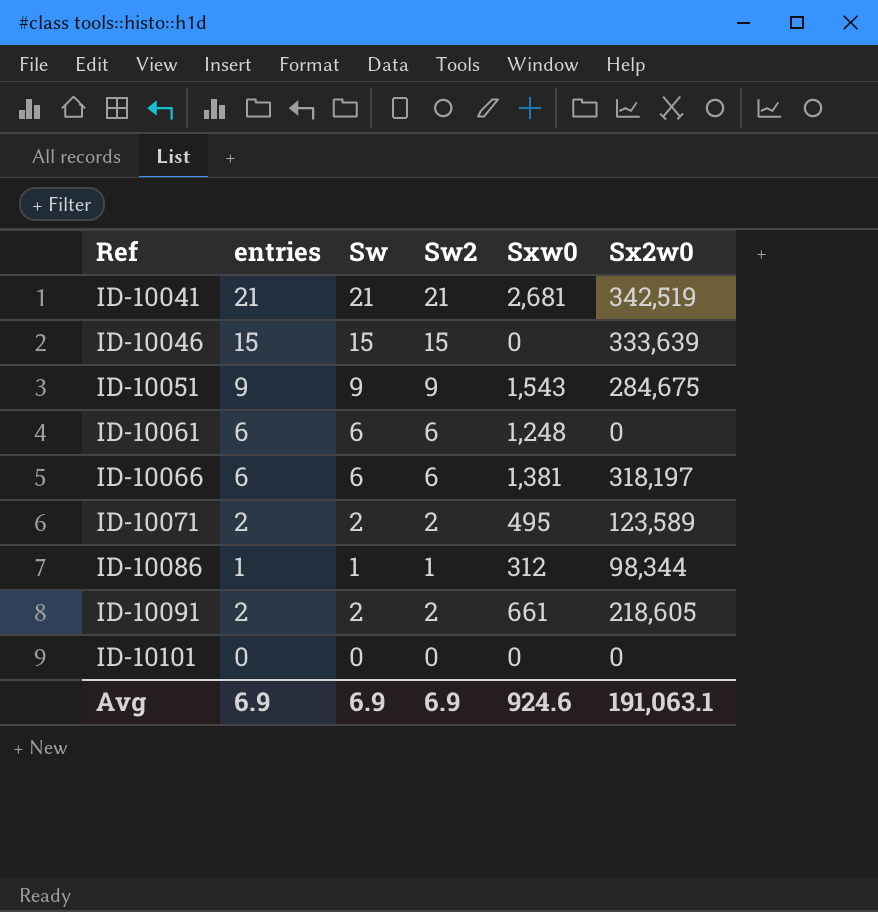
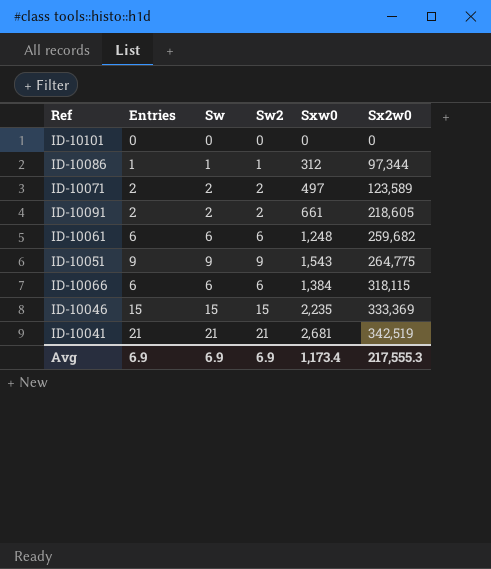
row order: Ref ascending -> Sx2w0 ascending
column name: entries -> Entries
ID-10086 | Sx2w0: 98,344 -> 97,344
ID-10071 | Sxw0: 495 -> 497
ID-10061 | Sx2w0: 0 -> 259,682
ID-10051 | Sx2w0: 284,675 -> 264,775
ID-10066 | Sxw0: 1,381 -> 1,384
ID-10066 | Sx2w0: 318,197 -> 318,115
ID-10046 | Sxw0: 0 -> 2,235
ID-10046 | Sx2w0: 333,639 -> 333,369
Avg | Sxw0: 924.6 -> 1,173.4
Avg | Sx2w0: 191,063.1 -> 217,555.3

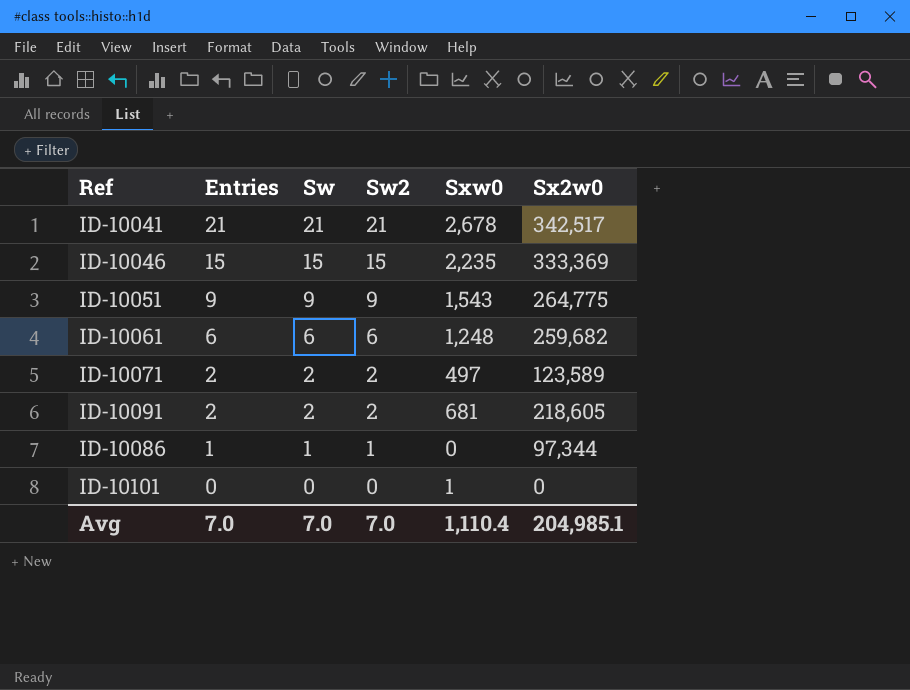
row order: Sx2w0 ascending -> Entries descending
row ID-10066: 6 | 6 | 6 | 1,384 | 318,115 -> none
ID-10041 | Sxw0: 2,681 -> 2,678
ID-10041 | Sx2w0: 342,519 -> 342,517
ID-10091 | Sxw0: 661 -> 681
ID-10086 | Sxw0: 312 -> 0
ID-10101 | Sxw0: 0 -> 1
Avg | Entries: 6.9 -> 7.0
Avg | Sw: 6.9 -> 7.0
Avg | Sw2: 6.9 -> 7.0
Avg | Sxw0: 1,173.4 -> 1,110.4
Avg | Sx2w0: 217,555.3 -> 204,985.1

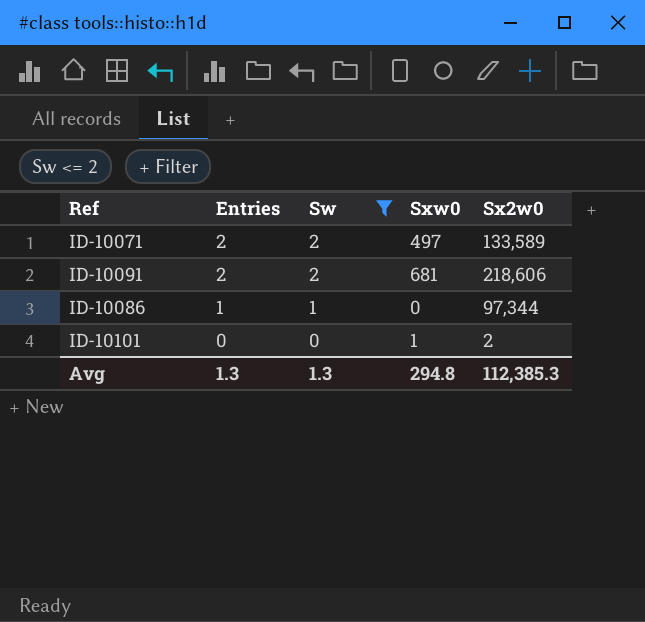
filter: none -> Sw <= 2
column Sw2 | position: 4 -> none
ID-10071 | Sx2w0: 123,589 -> 133,589
ID-10091 | Sx2w0: 218,605 -> 218,606
ID-10101 | Sx2w0: 0 -> 2
Avg | Entries: 7.0 -> 1.3
Avg | Sw: 7.0 -> 1.3
Avg | Sxw0: 1,110.4 -> 294.8
Avg | Sx2w0: 204,985.1 -> 112,385.3

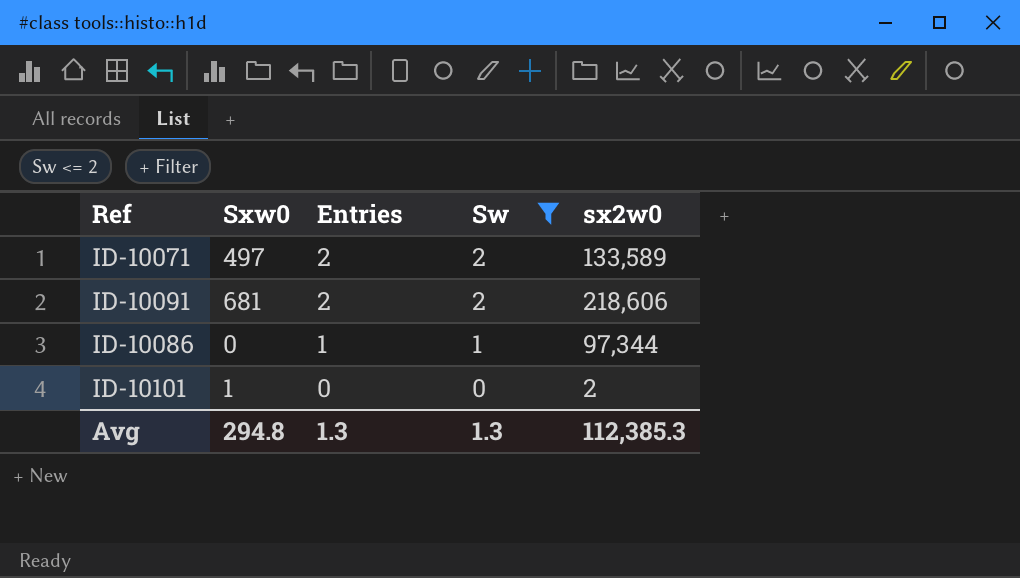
column Sxw0 | position: 4 -> 2
column name: Sx2w0 -> sx2w0

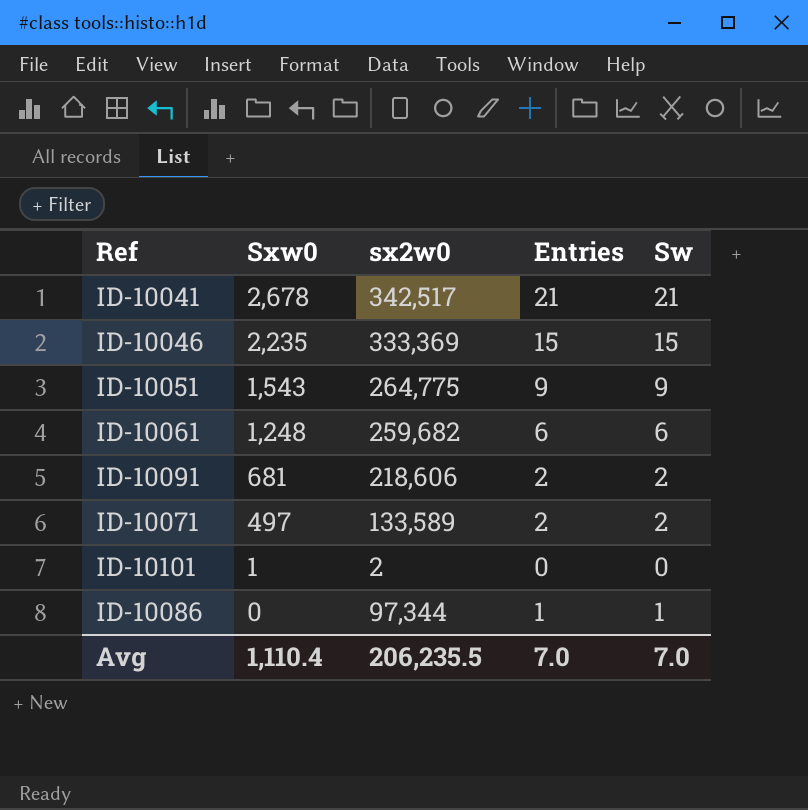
filter: Sw <= 2 -> none
row order: Entries descending -> Sxw0 descending
column sx2w0 | position: 5 -> 3
Avg | Sxw0: 294.8 -> 1,110.4
Avg | sx2w0: 112,385.3 -> 206,235.5
Avg | Entries: 1.3 -> 7.0
Avg | Sw: 1.3 -> 7.0

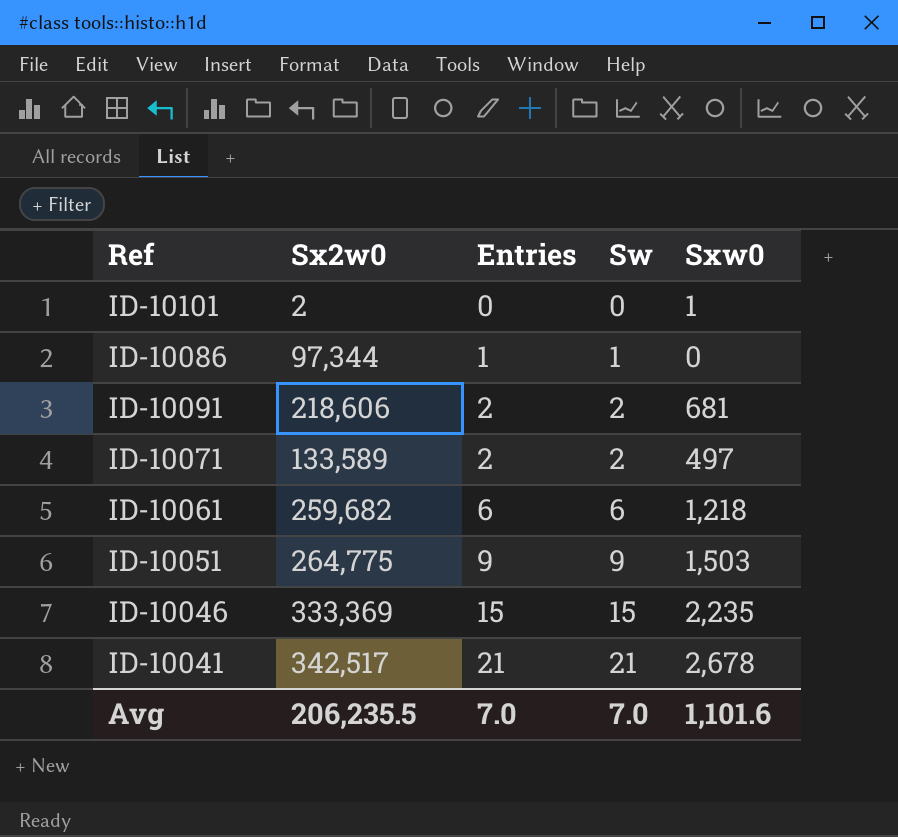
row order: Sxw0 descending -> Entries ascending
column name: sx2w0 -> Sx2w0
column Sxw0 | position: 2 -> 5
ID-10061 | Sxw0: 1,248 -> 1,218
ID-10051 | Sxw0: 1,543 -> 1,503
Avg | Sxw0: 1,110.4 -> 1,101.6

